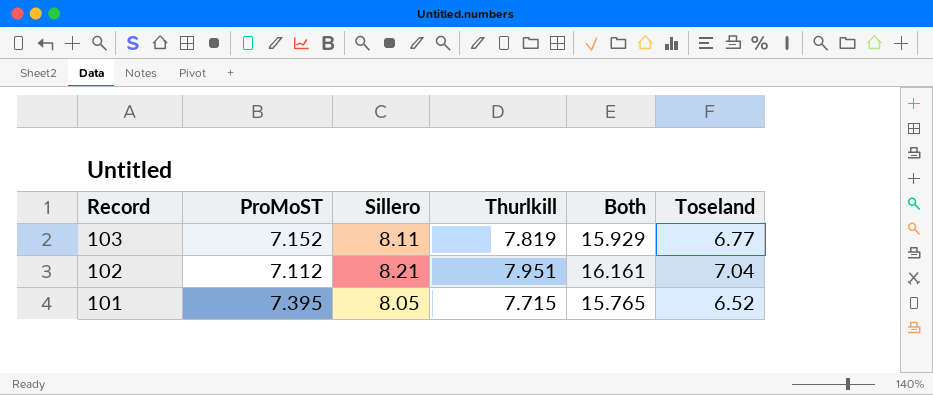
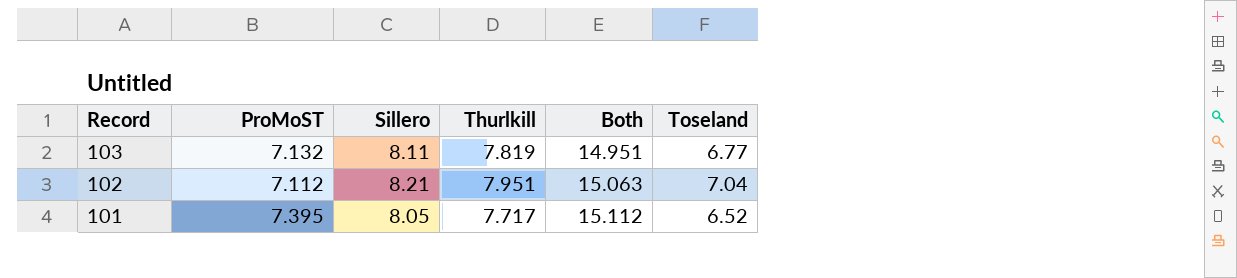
column Both | formula: [Sillero] + [Thurlkill] -> [ProMoST] + [Thurlkill]
103 | ProMoST: 7.152 -> 7.132
101 | Thurlkill: 7.715 -> 7.717

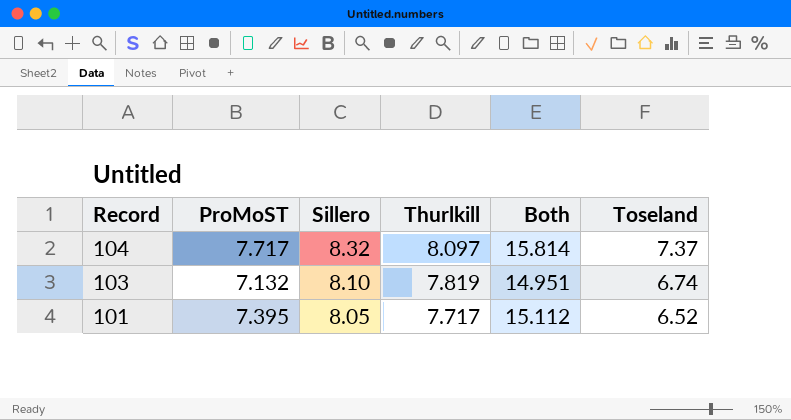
row 102: 7.112 | 8.21 | 7.951 | 15.063 | 7.04 -> none
row 104: none -> 7.717 | 8.32 | 8.097 | 15.814 | 7.37
103 | Sillero: 8.11 -> 8.10
103 | Toseland: 6.77 -> 6.74

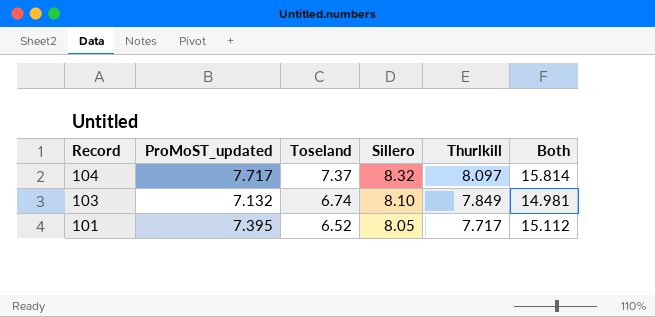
column name: ProMoST -> ProMoST_updated
column Toseland | position: 6 -> 3
103 | Thurlkill: 7.819 -> 7.849
103 | Both: 14.951 -> 14.981

